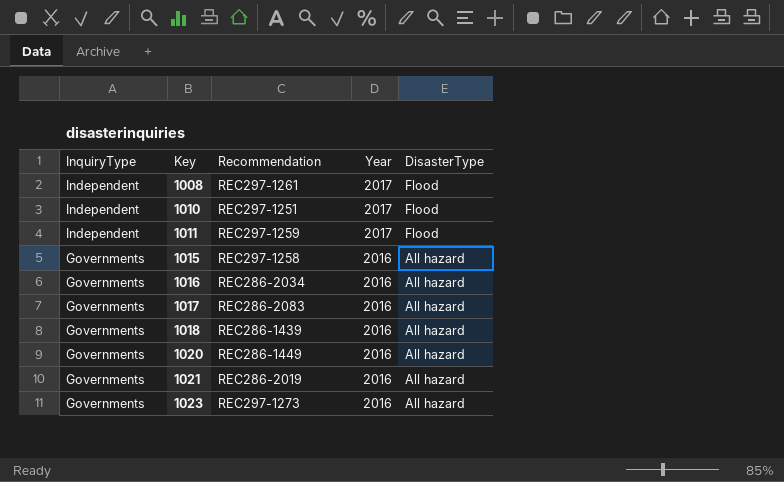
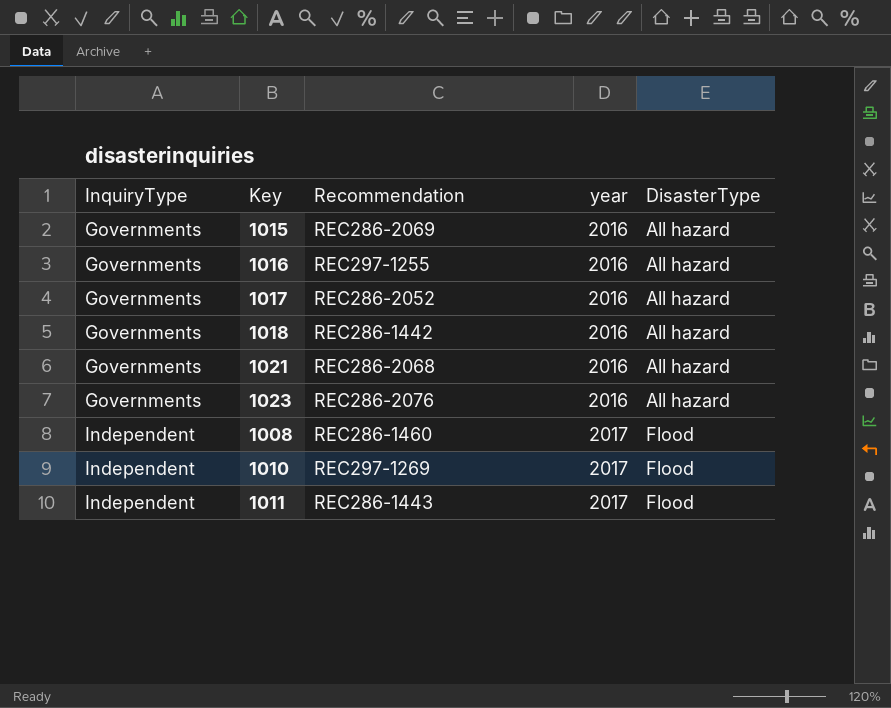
row order: InquiryType descending -> InquiryType ascending
column name: Year -> year
row 1020: Governments | REC286-1449 | 2016 | All hazard -> none
1015 | Recommendation: REC297-1258 -> REC286-2069
1016 | Recommendation: REC286-2034 -> REC297-1255
1017 | Recommendation: REC286-2083 -> REC286-2052
1018 | Recommendation: REC286-1439 -> REC286-1442
1021 | Recommendation: REC286-2019 -> REC286-2068
1023 | Recommendation: REC297-1273 -> REC286-2076
1008 | Recommendation: REC297-1261 -> REC286-1460
1010 | Recommendation: REC297-1251 -> REC297-1269
1011 | Recommendation: REC297-1259 -> REC286-1443

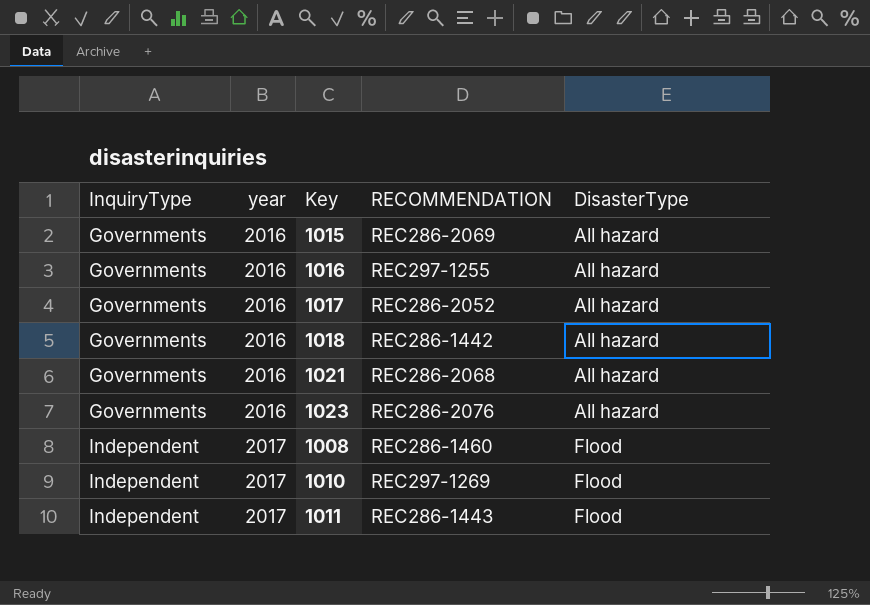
column year | position: 4 -> 2
column name: Recommendation -> RECOMMENDATION

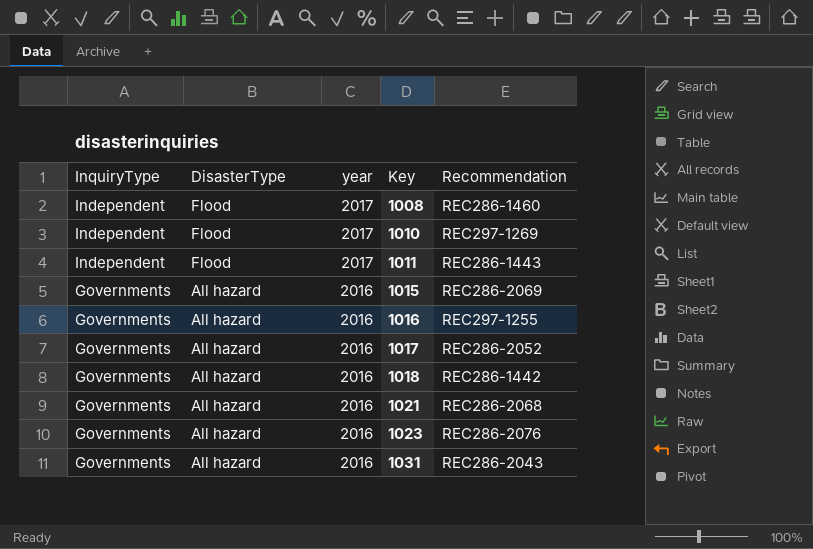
row order: InquiryType ascending -> InquiryType descending
column DisasterType | position: 5 -> 2
column name: RECOMMENDATION -> Recommendation
row 1031: none -> Governments | All hazard | 2016 | REC286-2043

